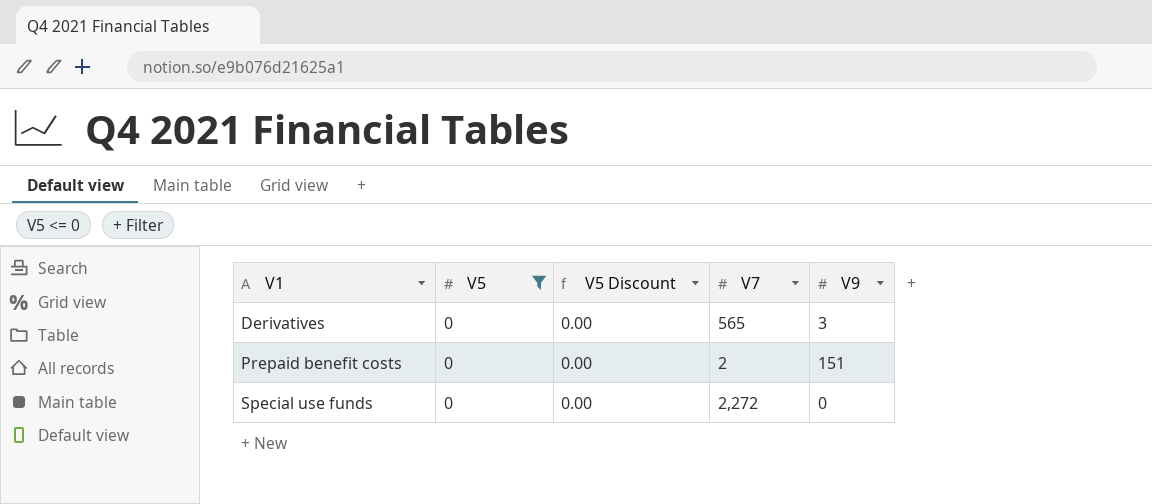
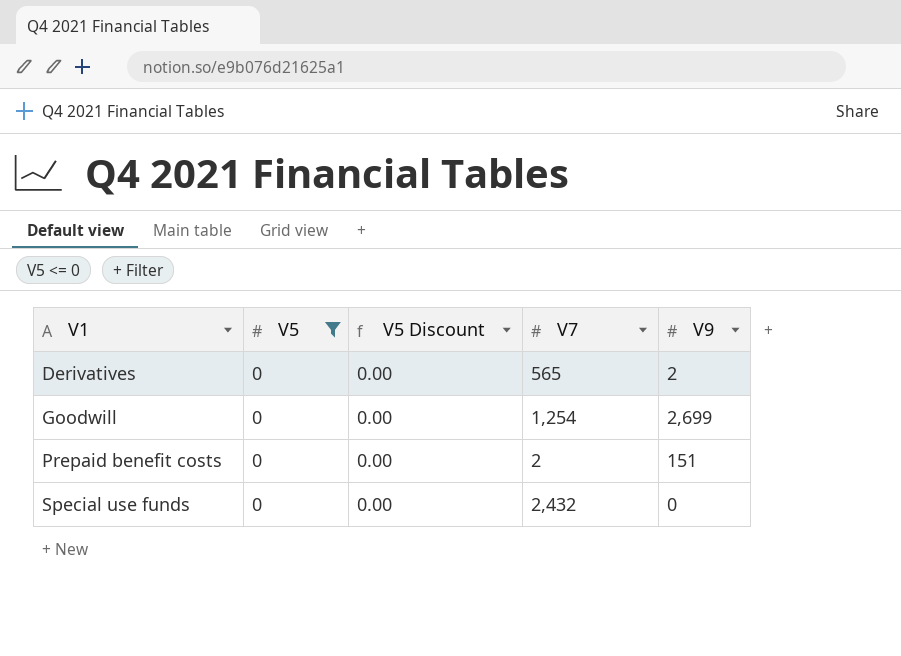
Derivatives | V9: 3 -> 2
row Goodwill: none -> 0 | 0.00 | 1,254 | 2,699
Special use funds | V7: 2,272 -> 2,432

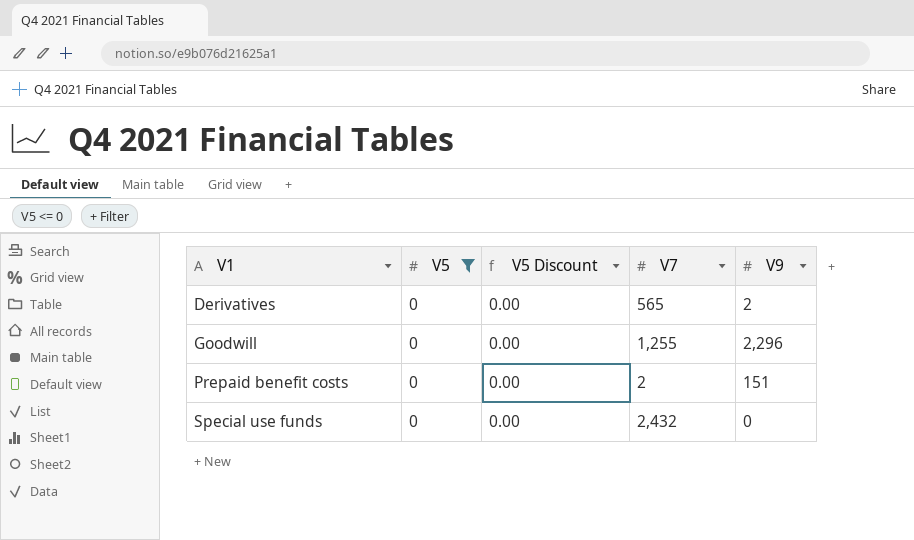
Goodwill | V7: 1,254 -> 1,255
Goodwill | V9: 2,699 -> 2,296

